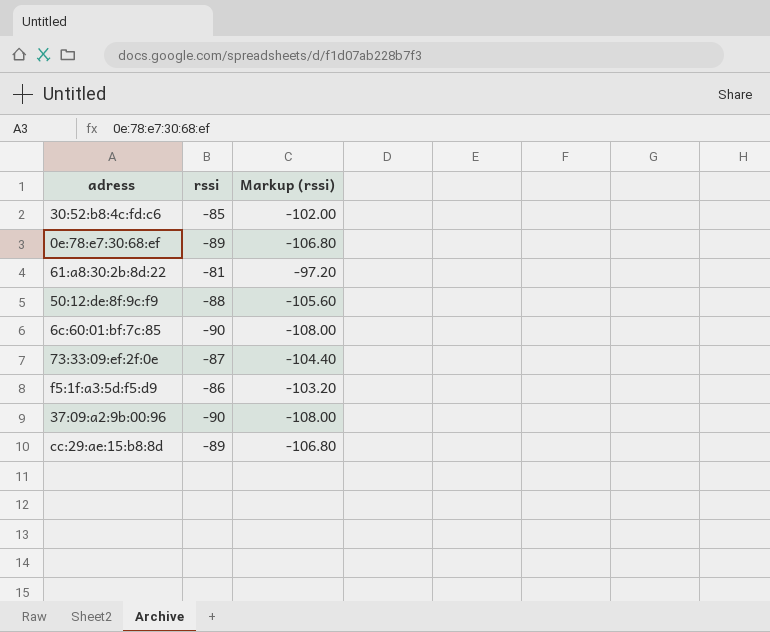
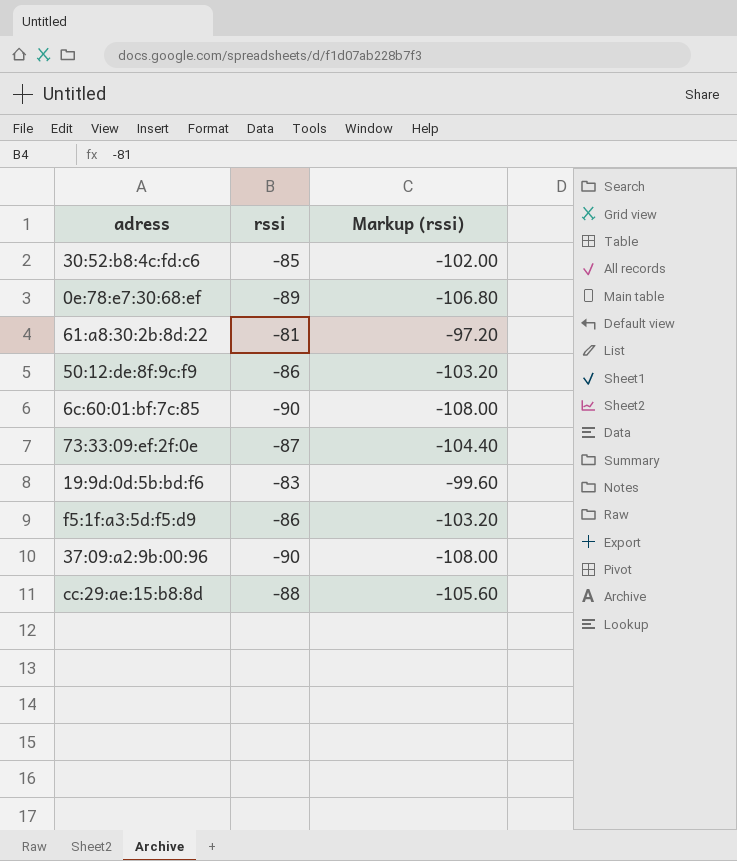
50:12:de:8f:9c:f9 | rssi: -88 -> -86
50:12:de:8f:9c:f9 | Markup (rssi): -105.60 -> -103.20
row 19:9d:0d:5b:bd:f6: none -> -83 | -99.60
cc:29:ae:15:b8:8d | rssi: -89 -> -88
cc:29:ae:15:b8:8d | Markup (rssi): -106.80 -> -105.60

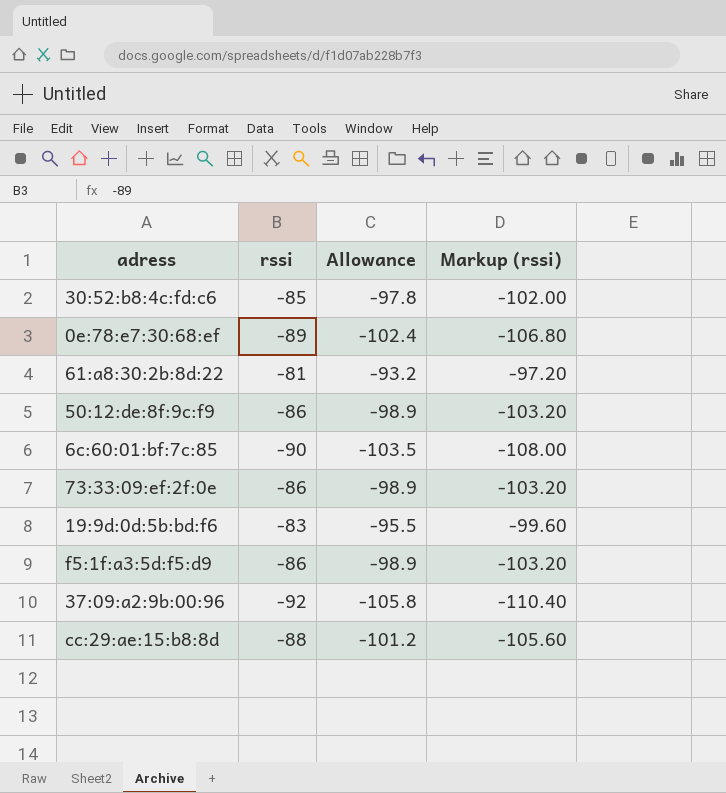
column Allowance | formula: none -> [rssi] * 1.15
73:33:09:ef:2f:0e | rssi: -87 -> -86
73:33:09:ef:2f:0e | Markup (rssi): -104.40 -> -103.20
37:09:a2:9b:00:96 | rssi: -90 -> -92
37:09:a2:9b:00:96 | Markup (rssi): -108.00 -> -110.40

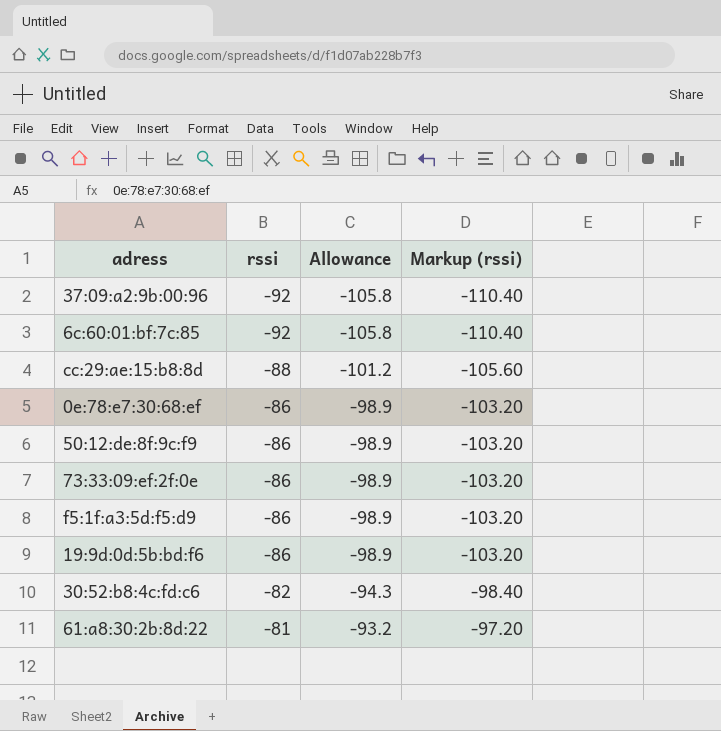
row order: none -> rssi ascending
6c:60:01:bf:7c:85 | rssi: -90 -> -92
6c:60:01:bf:7c:85 | Allowance: -103.5 -> -105.8
6c:60:01:bf:7c:85 | Markup (rssi): -108.00 -> -110.40
0e:78:e7:30:68:ef | rssi: -89 -> -86
0e:78:e7:30:68:ef | Allowance: -102.4 -> -98.9
0e:78:e7:30:68:ef | Markup (rssi): -106.80 -> -103.20
19:9d:0d:5b:bd:f6 | rssi: -83 -> -86
19:9d:0d:5b:bd:f6 | Allowance: -95.5 -> -98.9
19:9d:0d:5b:bd:f6 | Markup (rssi): -99.60 -> -103.20
30:52:b8:4c:fd:c6 | rssi: -85 -> -82
30:52:b8:4c:fd:c6 | Allowance: -97.8 -> -94.3
30:52:b8:4c:fd:c6 | Markup (rssi): -102.00 -> -98.40

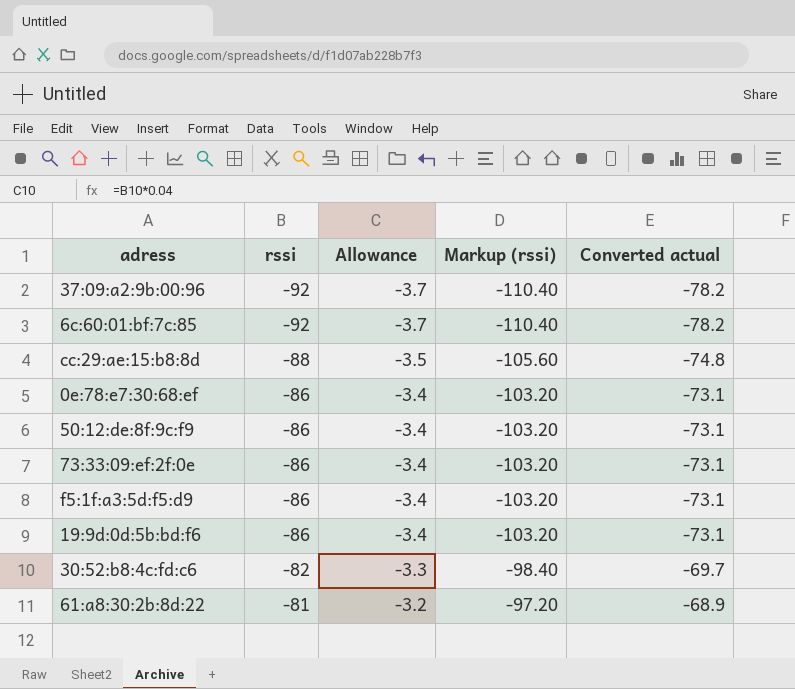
column Allowance | formula: [rssi] * 1.15 -> [rssi] * 0.04
column Converted actual | formula: none -> [rssi] * 0.85

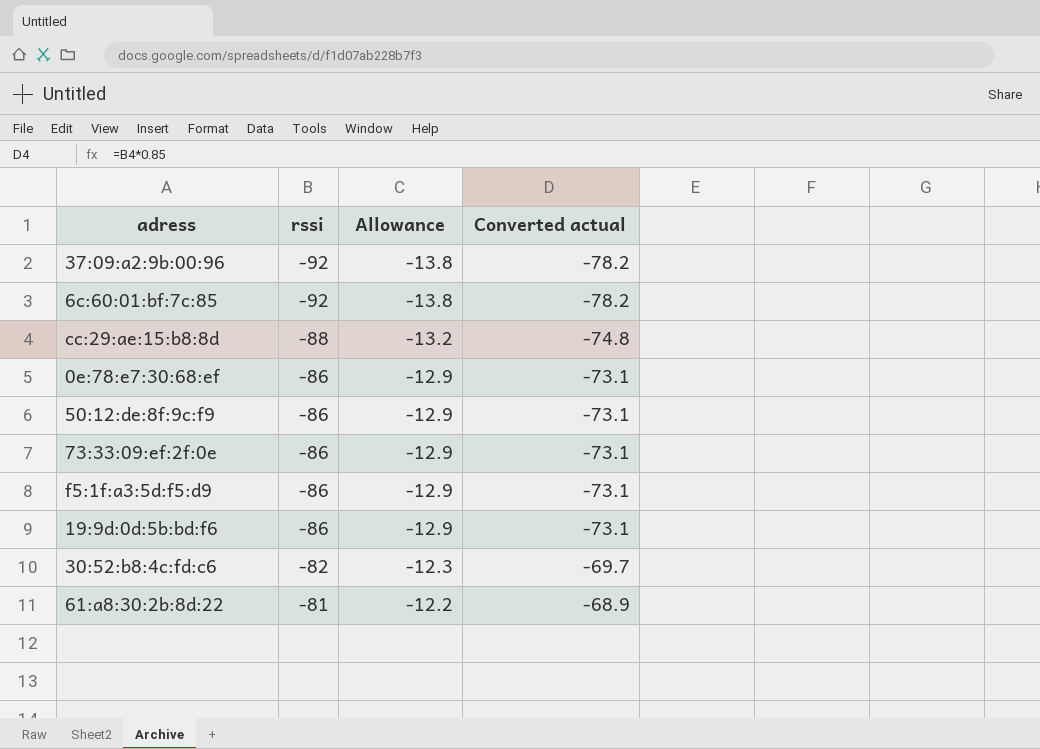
column Markup (rssi) | formula: [rssi] * 1.2 -> none
column Allowance | formula: [rssi] * 0.04 -> [rssi] * 0.15

